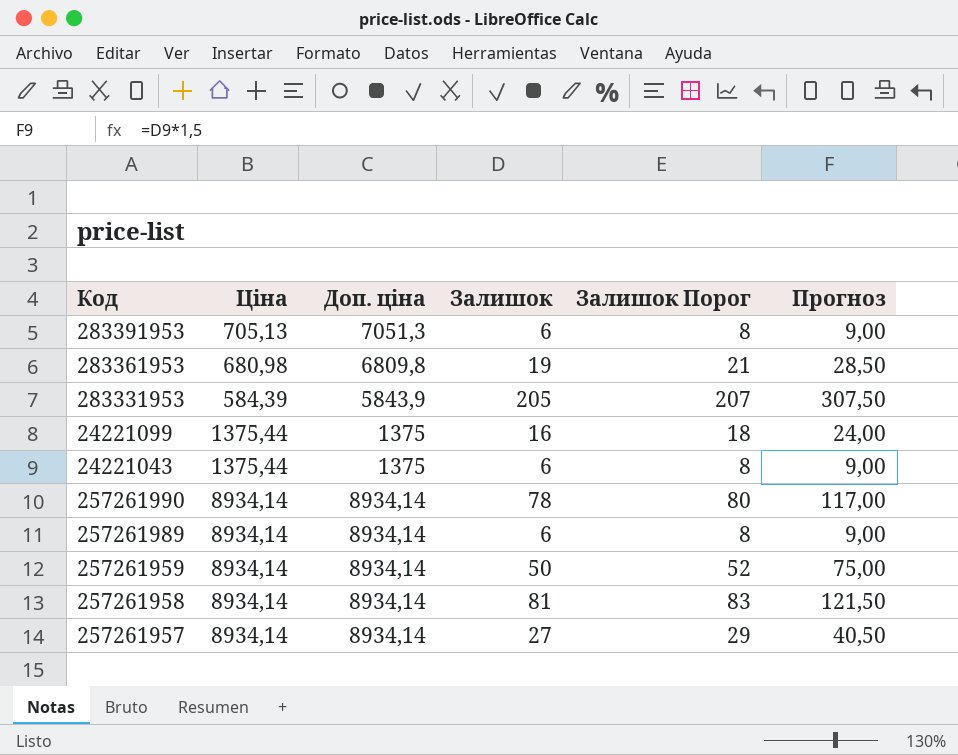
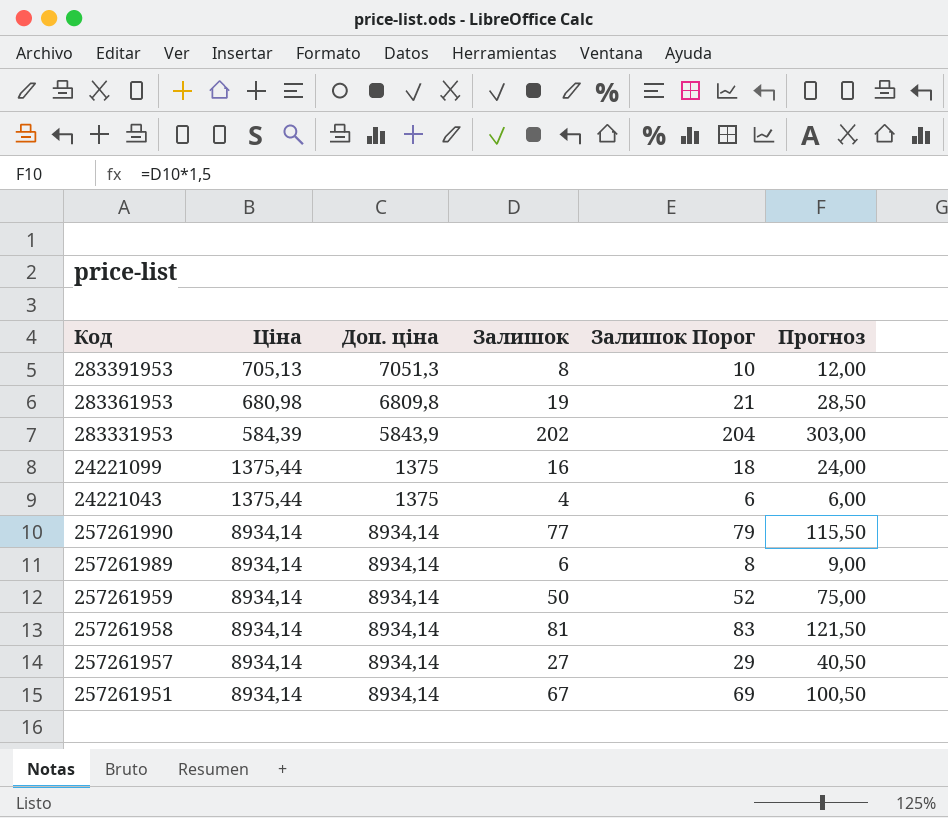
283391953 | Залишок: 6 -> 8
283391953 | Залишок Порог: 8 -> 10
283391953 | Прогноз: 9,00 -> 12,00
283331953 | Залишок: 205 -> 202
283331953 | Залишок Порог: 207 -> 204
283331953 | Прогноз: 307,50 -> 303,00
24221043 | Залишок: 6 -> 4
24221043 | Залишок Порог: 8 -> 6
24221043 | Прогноз: 9,00 -> 6,00
257261990 | Залишок: 78 -> 77
257261990 | Залишок Порог: 80 -> 79
257261990 | Прогноз: 117,00 -> 115,50
row 257261951: none -> 8934,14 | 8934,14 | 67 | 69 | 100,50

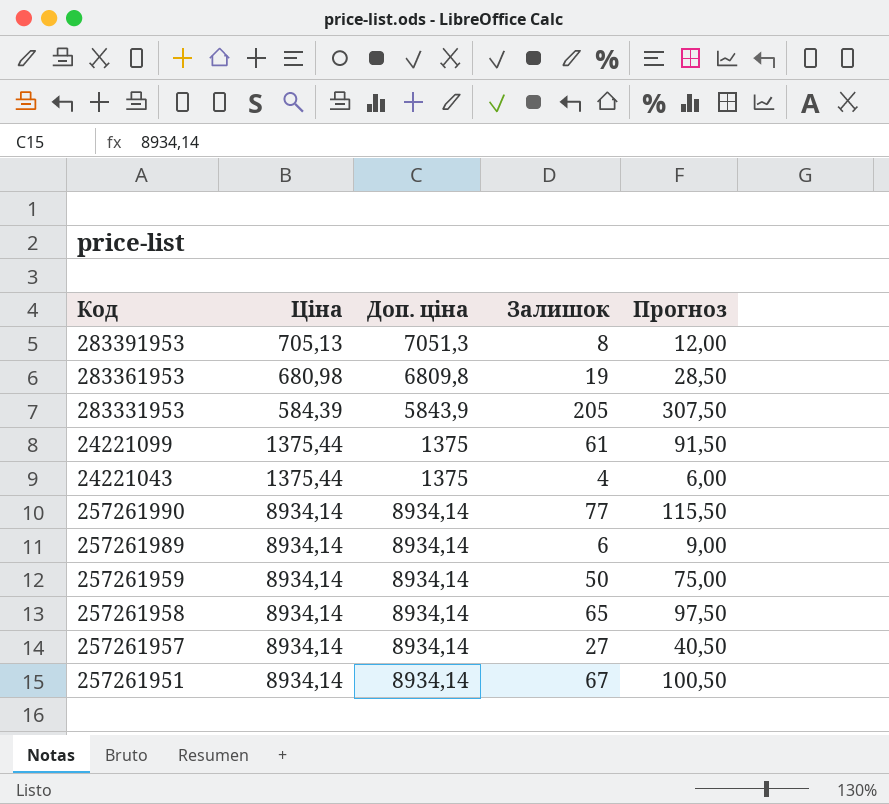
column Залишок Порог | formula: [Залишок] + 2 -> none
283331953 | Залишок: 202 -> 205
283331953 | Прогноз: 303,00 -> 307,50
24221099 | Залишок: 16 -> 61
24221099 | Прогноз: 24,00 -> 91,50
257261958 | Залишок: 81 -> 65
257261958 | Прогноз: 121,50 -> 97,50

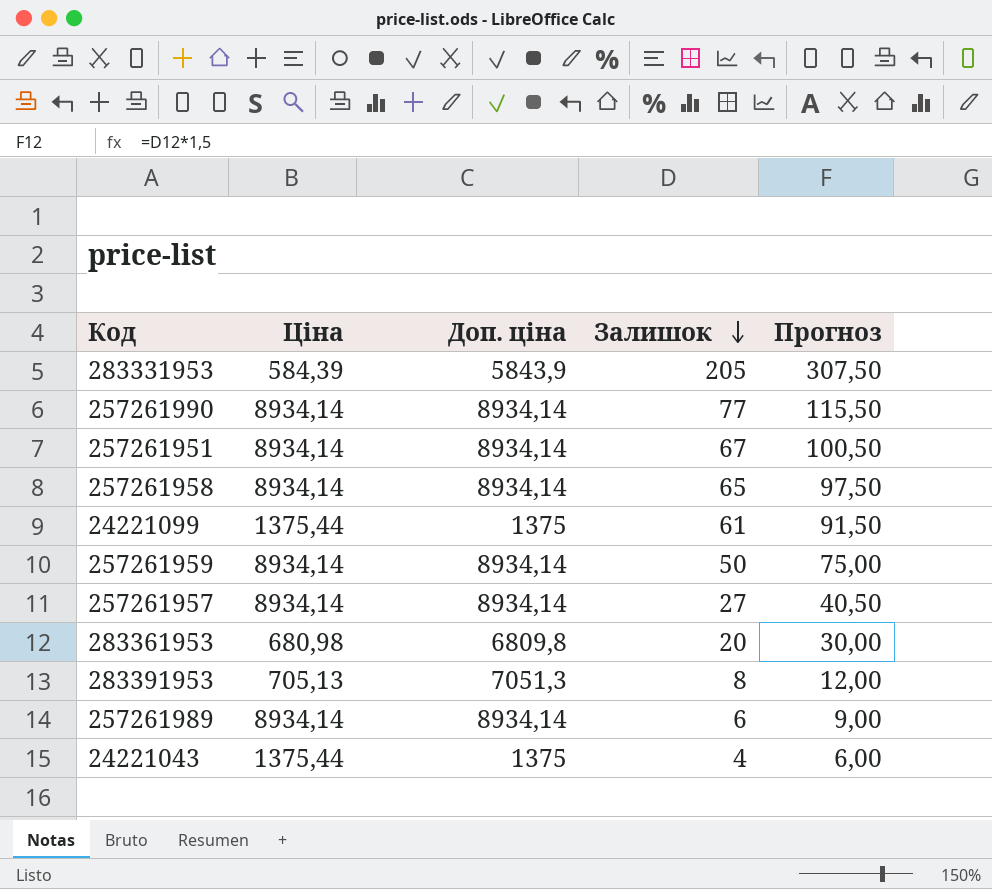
row order: none -> Залишок descending
283361953 | Залишок: 19 -> 20
283361953 | Прогноз: 28,50 -> 30,00

